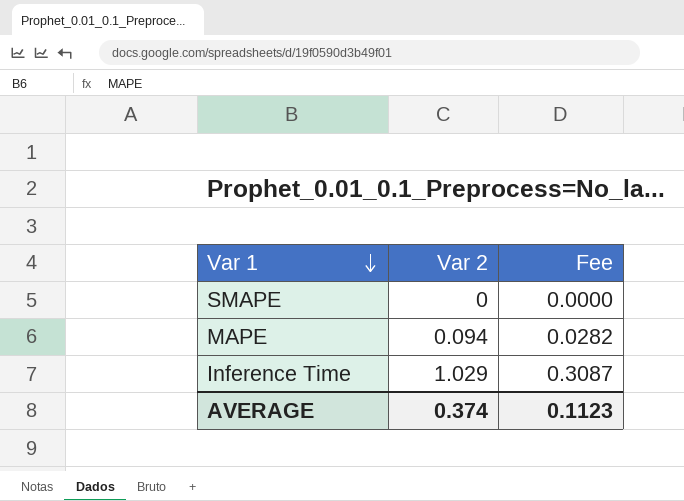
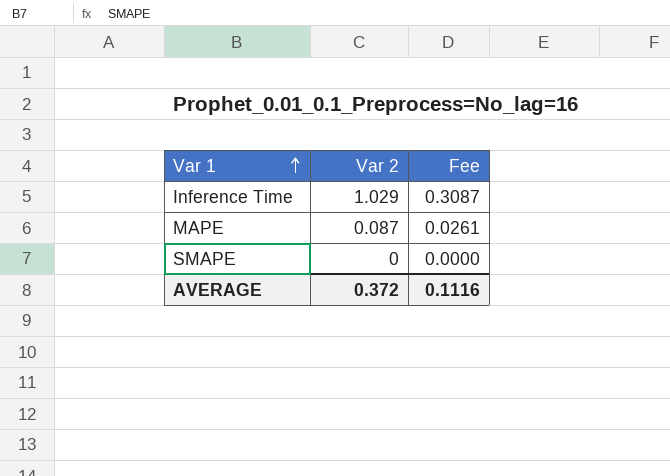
row order: Var 1 descending -> Var 1 ascending
MAPE | Var 2: 0.094 -> 0.087
MAPE | Fee: 0.0282 -> 0.0261
AVERAGE | Var 2: 0.374 -> 0.372
AVERAGE | Fee: 0.1123 -> 0.1116

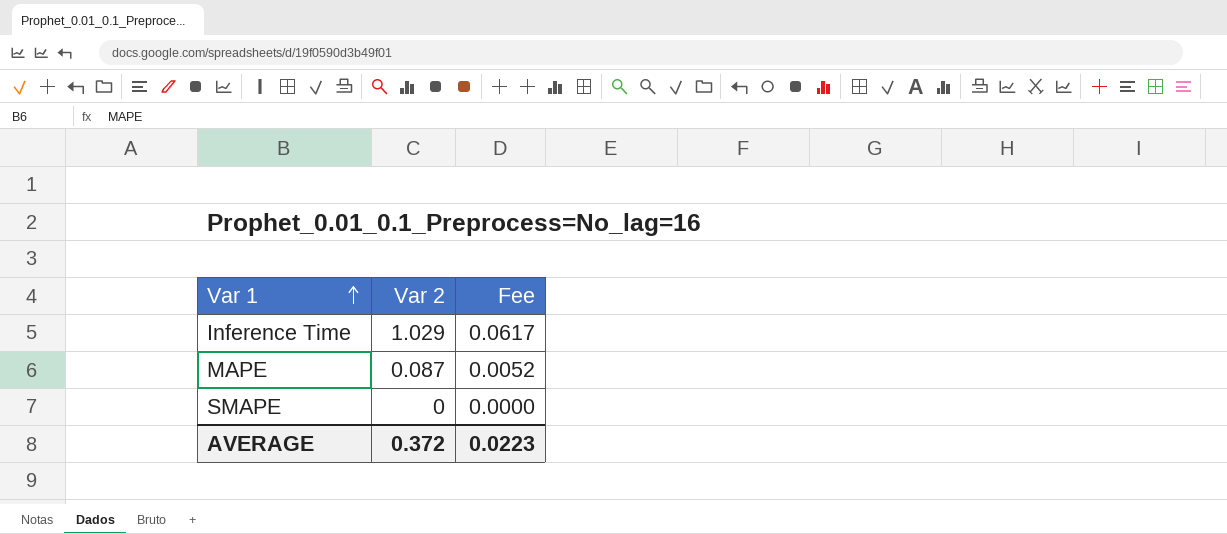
column Fee | formula: [Var 2] * 0.3 -> [Var 2] * 0.06
AVERAGE | Fee: 0.1116 -> 0.0223

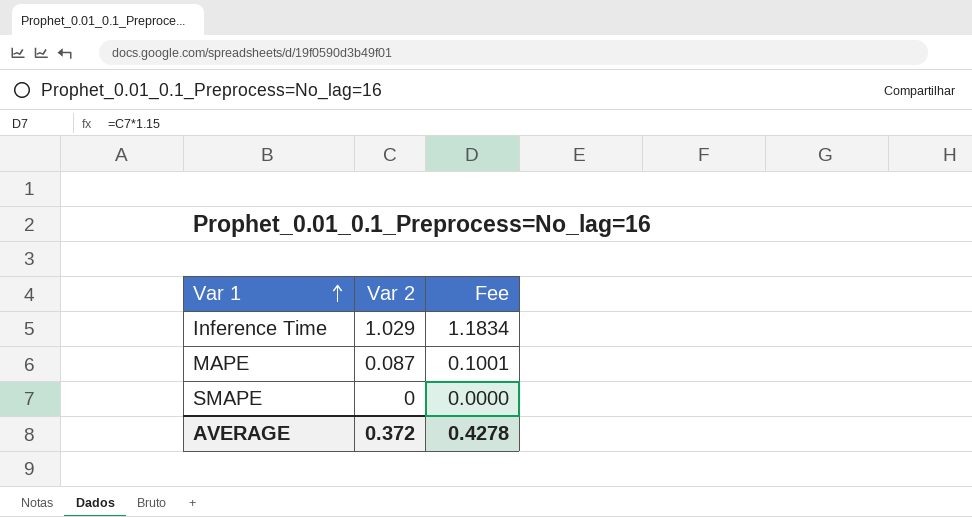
column Fee | formula: [Var 2] * 0.06 -> [Var 2] * 1.15
AVERAGE | Fee: 0.0223 -> 0.4278

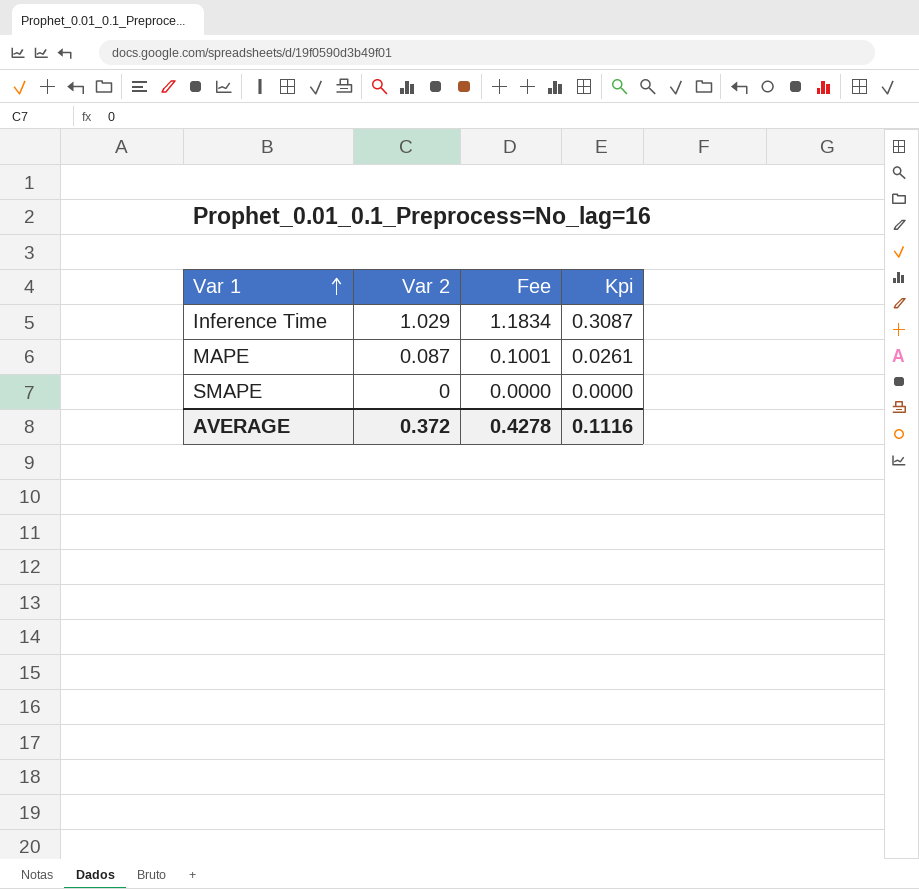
column Kpi | formula: none -> [Var 2] * 0.3

